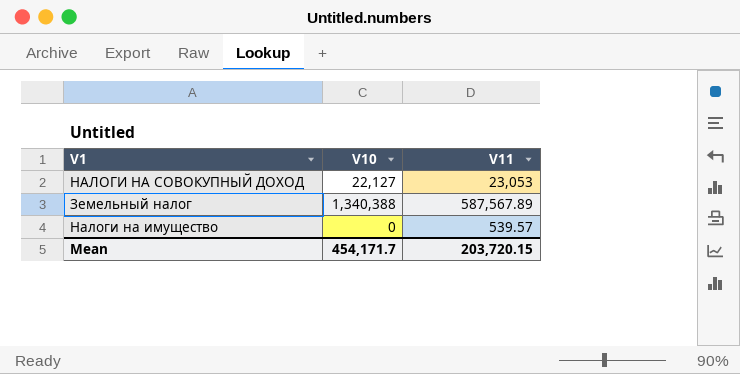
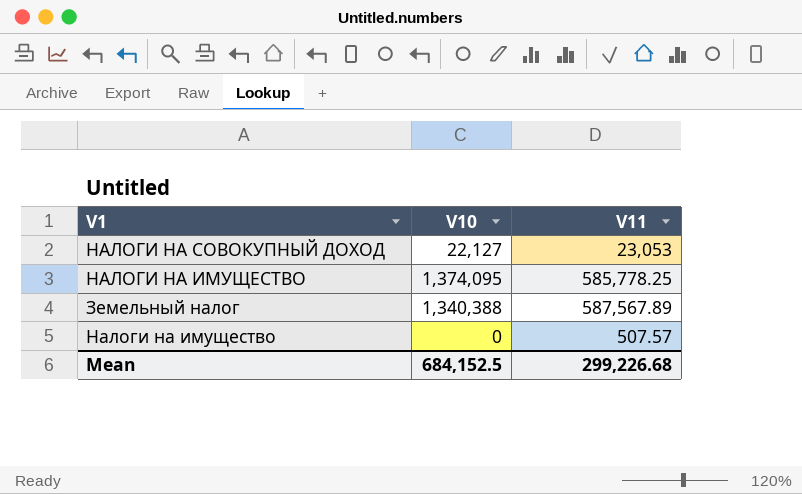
row НАЛОГИ НА ИМУЩЕСТВО: none -> 1,374,095 | 585,778.25
Налоги на имущество | V11: 539.57 -> 507.57
Mean | V10: 454,171.7 -> 684,152.5
Mean | V11: 203,720.15 -> 299,226.68

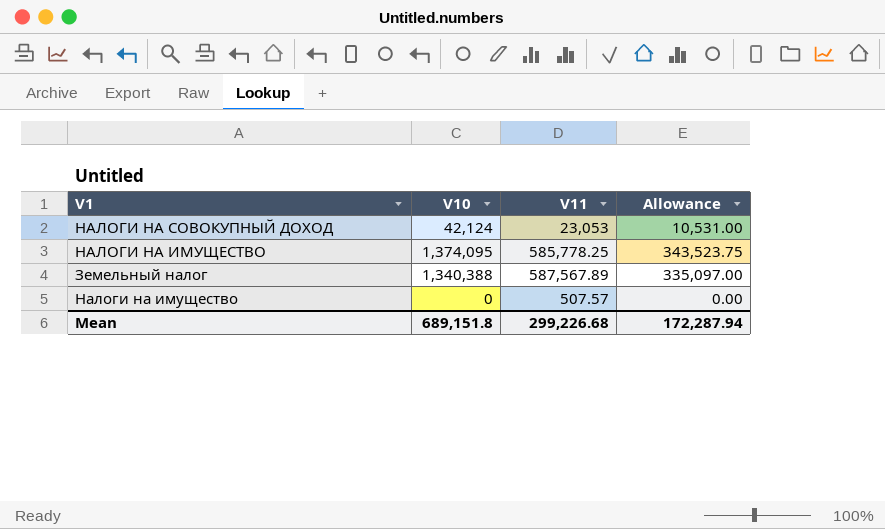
column Allowance | formula: none -> [V10] * 0.25
НАЛОГИ НА СОВОКУПНЫЙ ДОХОД | V10: 22,127 -> 42,124
Mean | V10: 684,152.5 -> 689,151.8

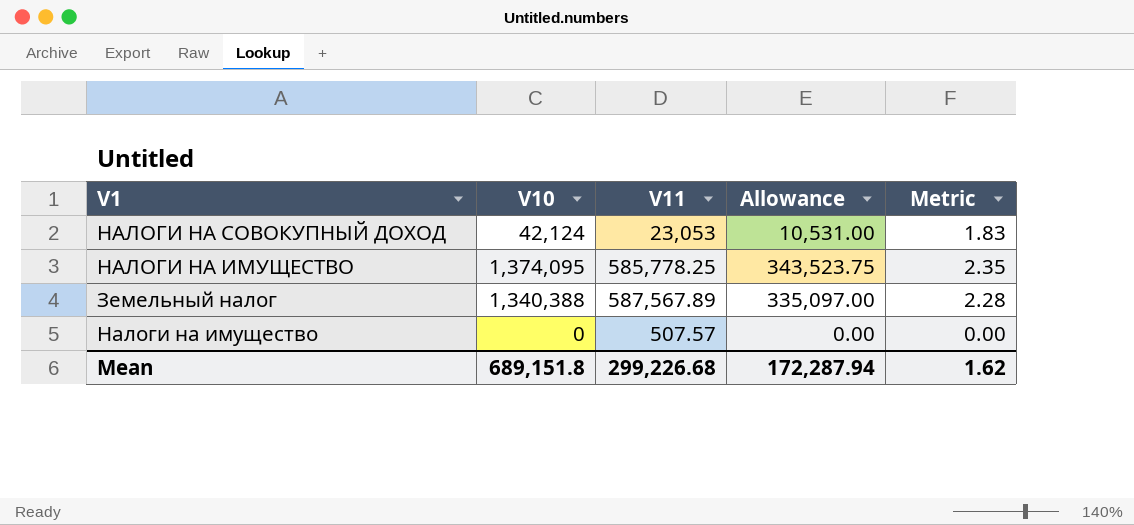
column Metric | formula: none -> [V10] / [V11]

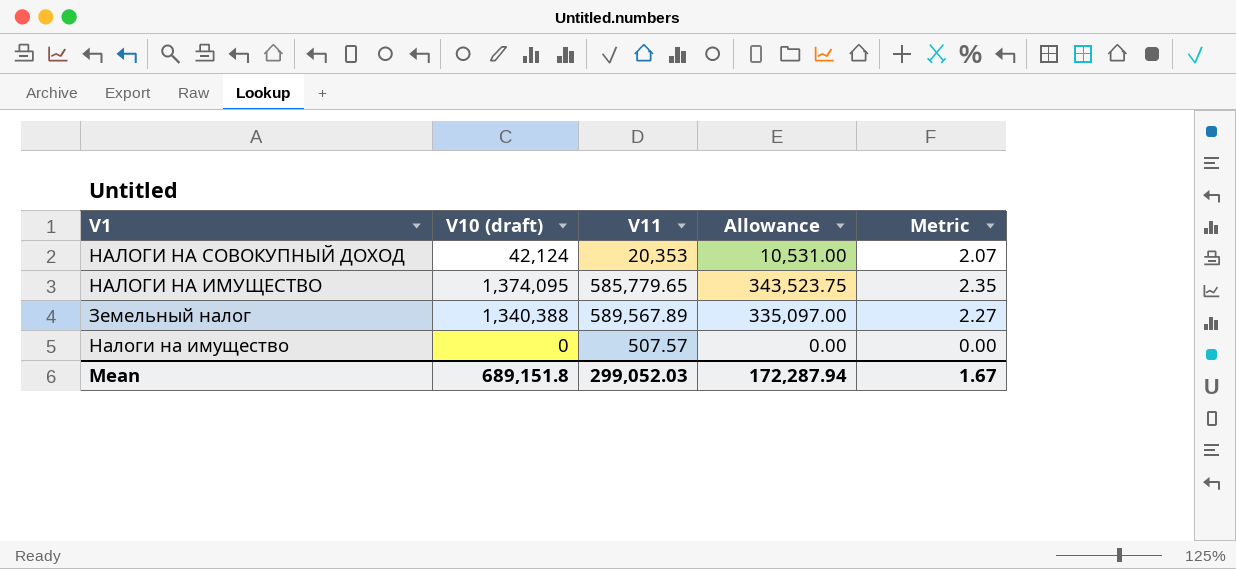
column name: V10 -> V10 (draft)
НАЛОГИ НА СОВОКУПНЫЙ ДОХОД | V11: 23,053 -> 20,353
НАЛОГИ НА СОВОКУПНЫЙ ДОХОД | Metric: 1.83 -> 2.07
НАЛОГИ НА ИМУЩЕСТВО | V11: 585,778.25 -> 585,779.65
Земельный налог | V11: 587,567.89 -> 589,567.89
Земельный налог | Metric: 2.28 -> 2.27
Mean | V11: 299,226.68 -> 299,052.03
Mean | Metric: 1.62 -> 1.67

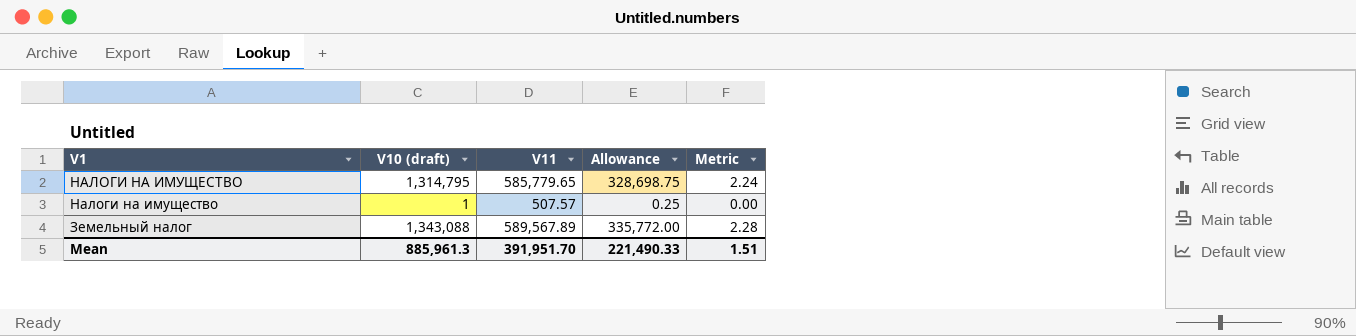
row order: none -> V1 descending
row НАЛОГИ НА СОВОКУПНЫЙ ДОХОД: 42,124 | 20,353 | 10,531.00 | 2.07 -> none
НАЛОГИ НА ИМУЩЕСТВО | V10 (draft): 1,374,095 -> 1,314,795
НАЛОГИ НА ИМУЩЕСТВО | Allowance: 343,523.75 -> 328,698.75
НАЛОГИ НА ИМУЩЕСТВО | Metric: 2.35 -> 2.24
Налоги на имущество | V10 (draft): 0 -> 1
Налоги на имущество | Allowance: 0.00 -> 0.25
Земельный налог | V10 (draft): 1,340,388 -> 1,343,088
Земельный налог | Allowance: 335,097.00 -> 335,772.00
Земельный налог | Metric: 2.27 -> 2.28
Mean | V10 (draft): 689,151.8 -> 885,961.3
Mean | V11: 299,052.03 -> 391,951.70
Mean | Allowance: 172,287.94 -> 221,490.33
Mean | Metric: 1.67 -> 1.51

